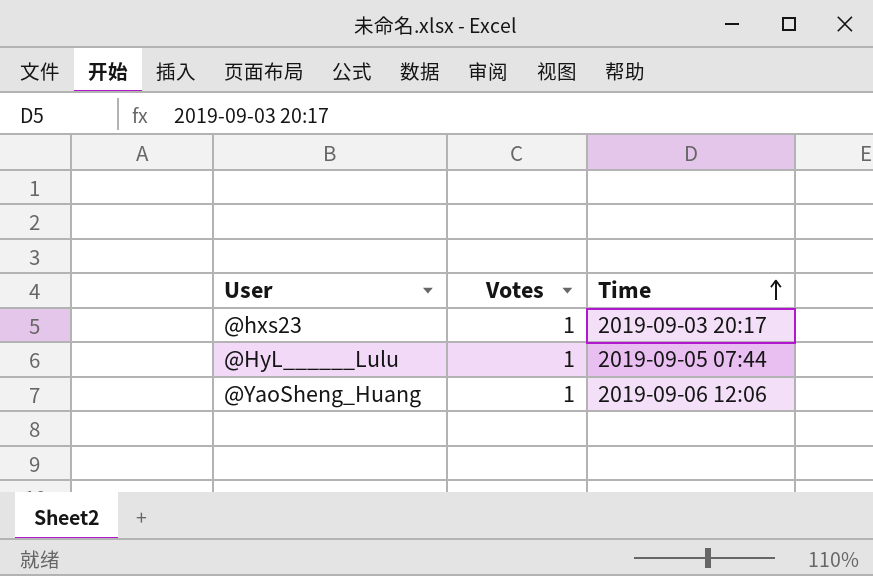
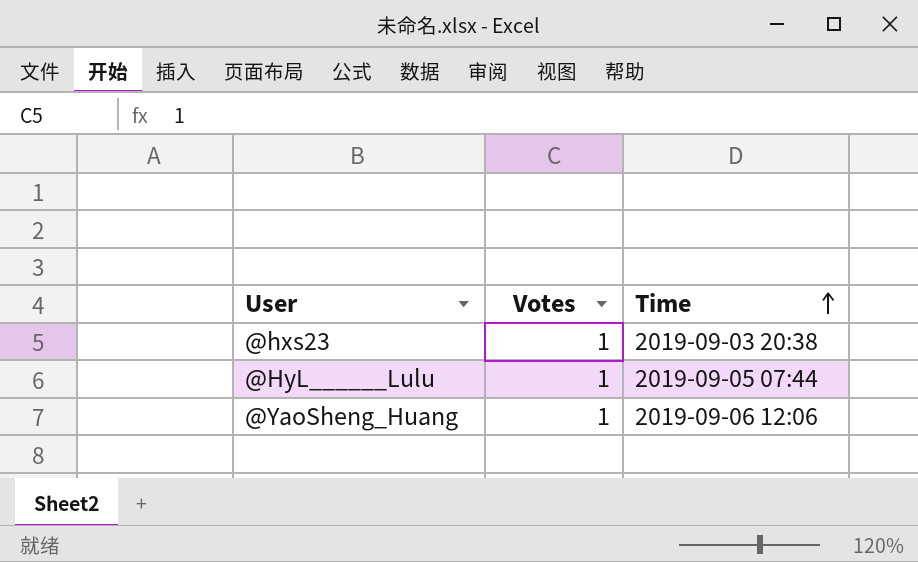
@hxs23 | Time: 2019-09-03 20:17 -> 2019-09-03 20:38

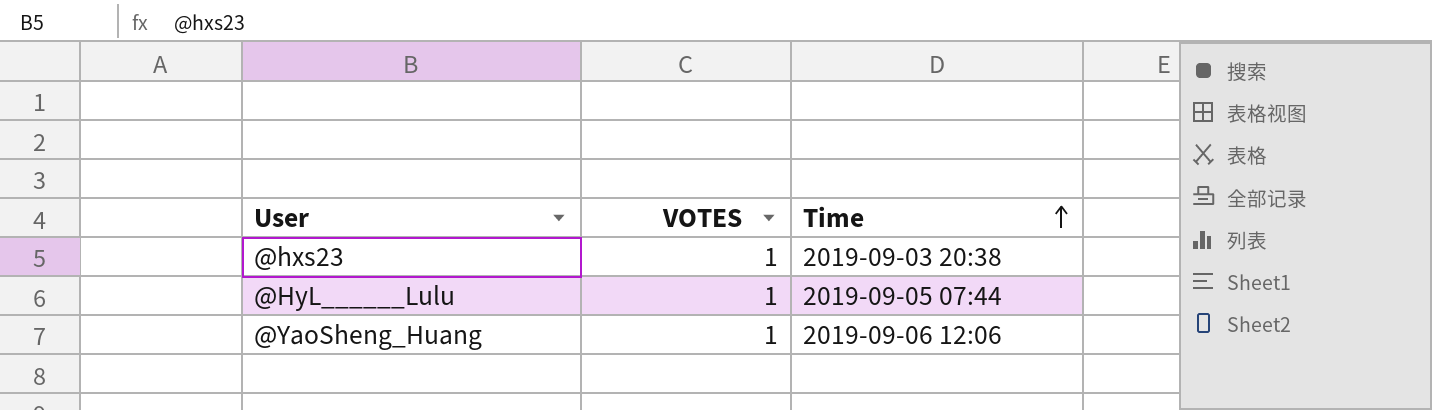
column name: Votes -> VOTES

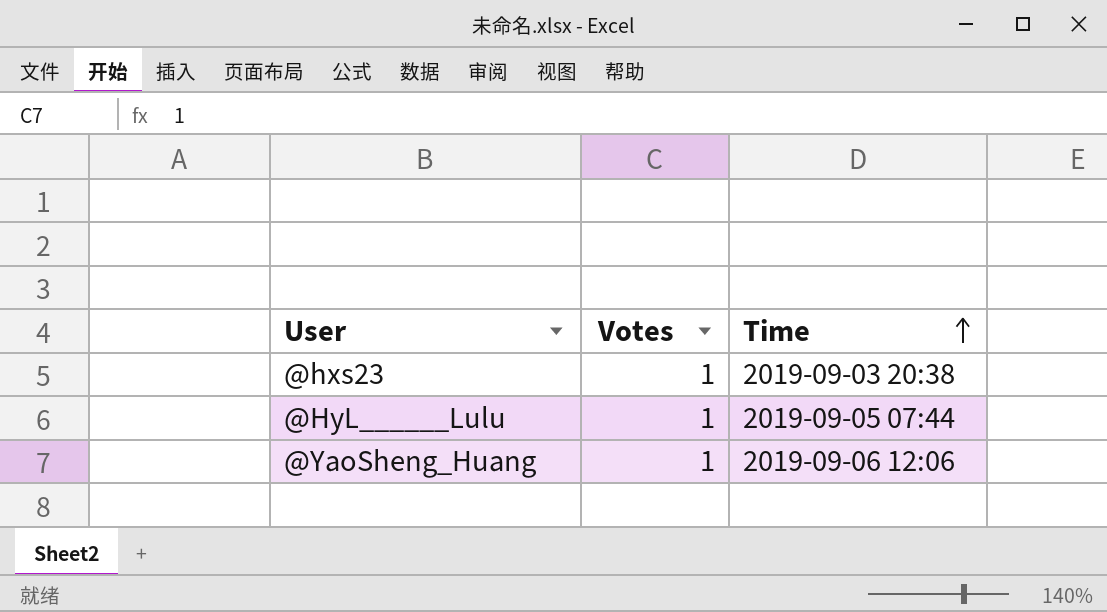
column name: VOTES -> Votes

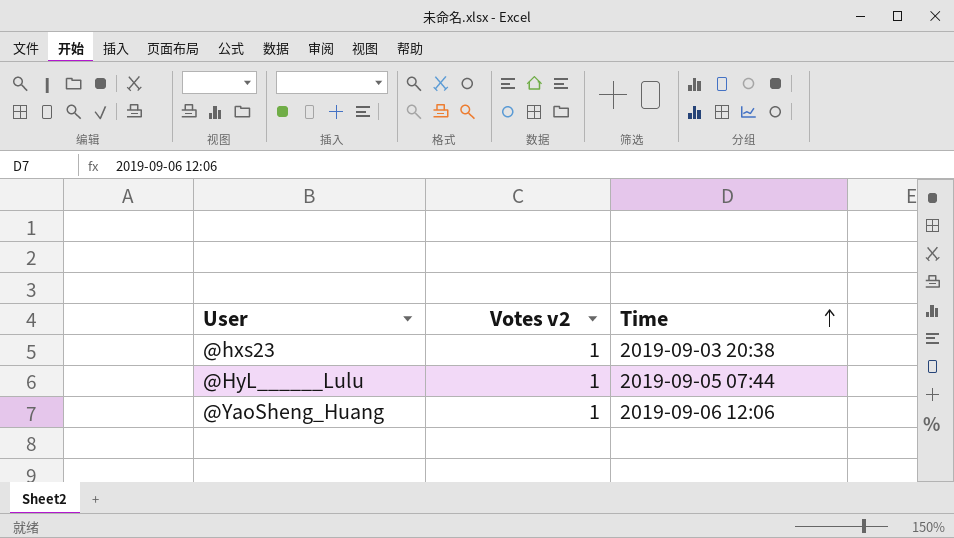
column name: Votes -> Votes v2

